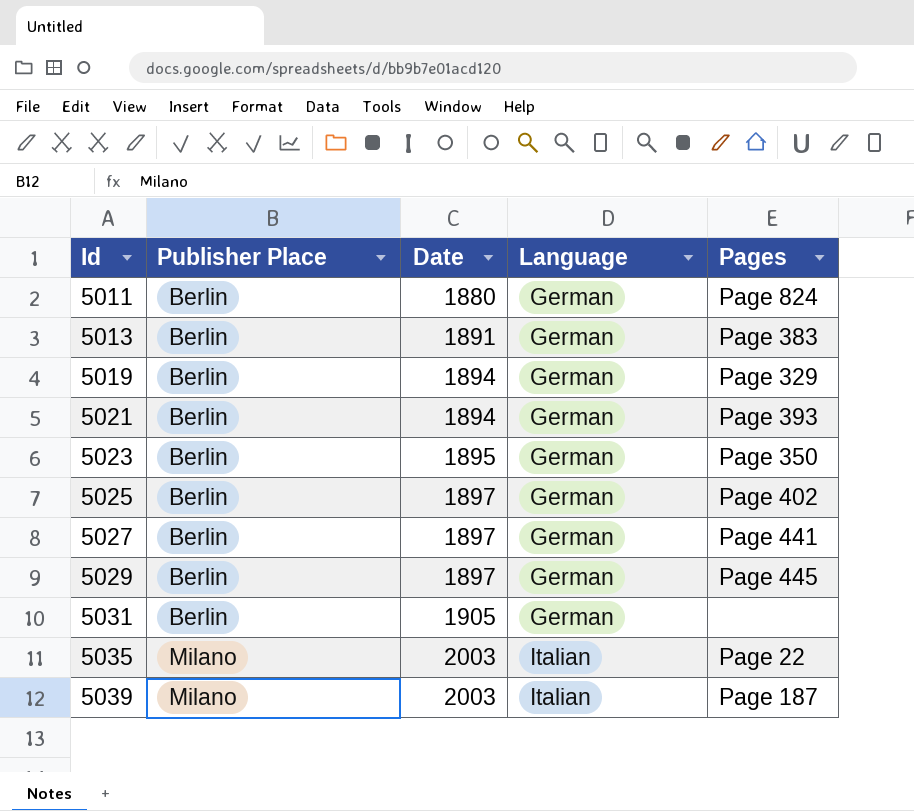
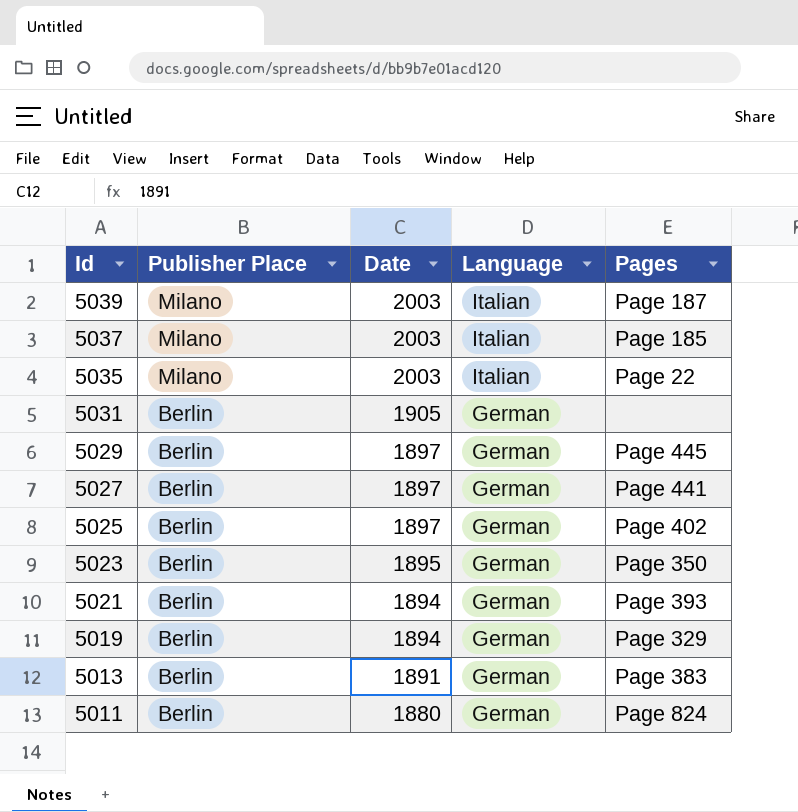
row order: Id ascending -> Id descending
row 5037: none -> Milano | 2003 | Italian | Page 185

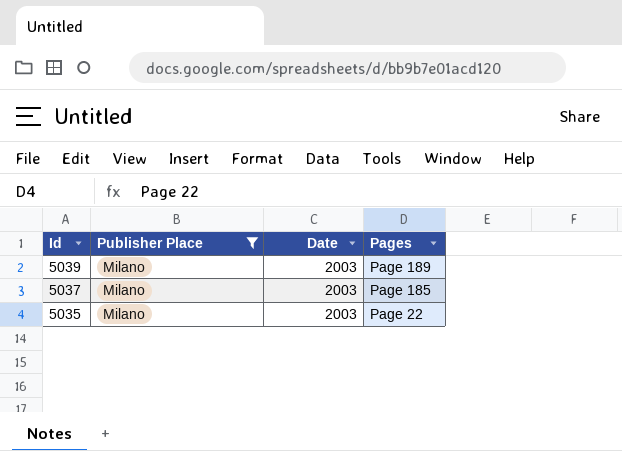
filter: none -> Publisher Place = Milano
column Language | position: 4 -> none
5039 | Pages: Page 187 -> Page 189

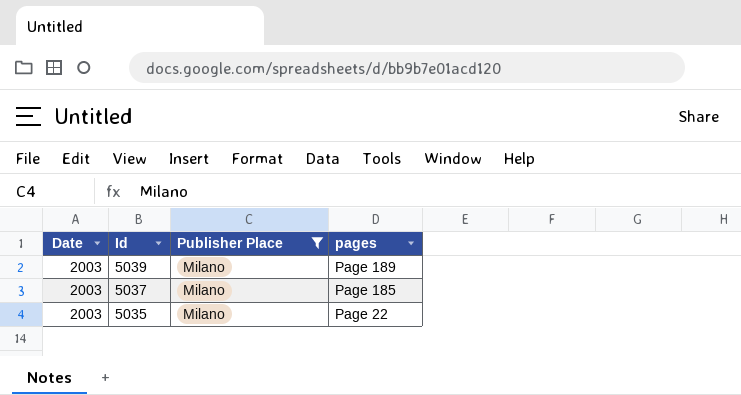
column Date | position: 3 -> 1
column name: Pages -> pages

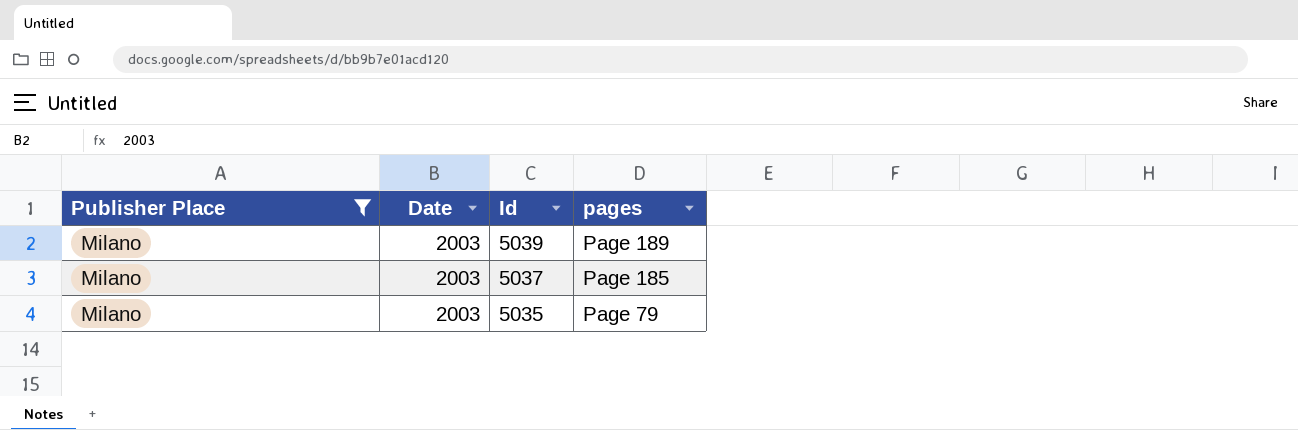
column Publisher Place | position: 3 -> 1
5035 | pages: Page 22 -> Page 79

